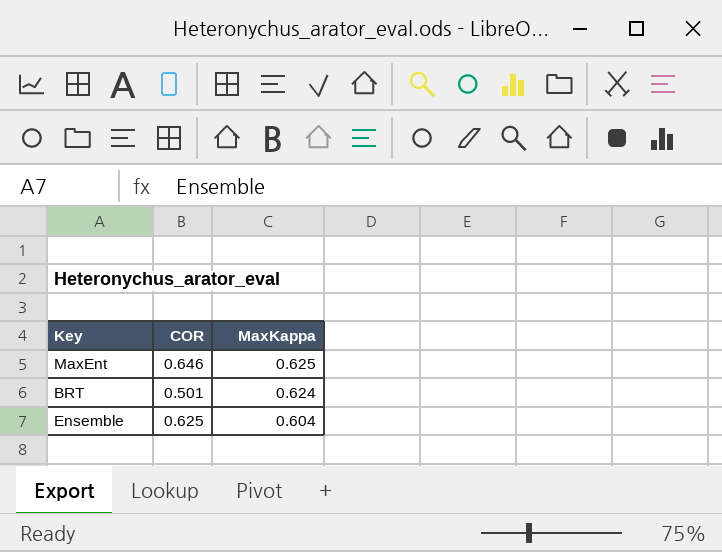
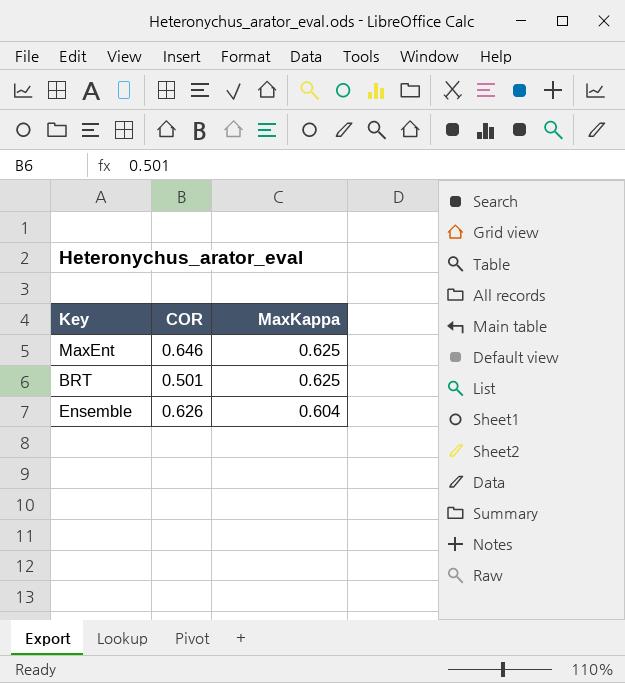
BRT | MaxKappa: 0.624 -> 0.625
Ensemble | COR: 0.625 -> 0.626

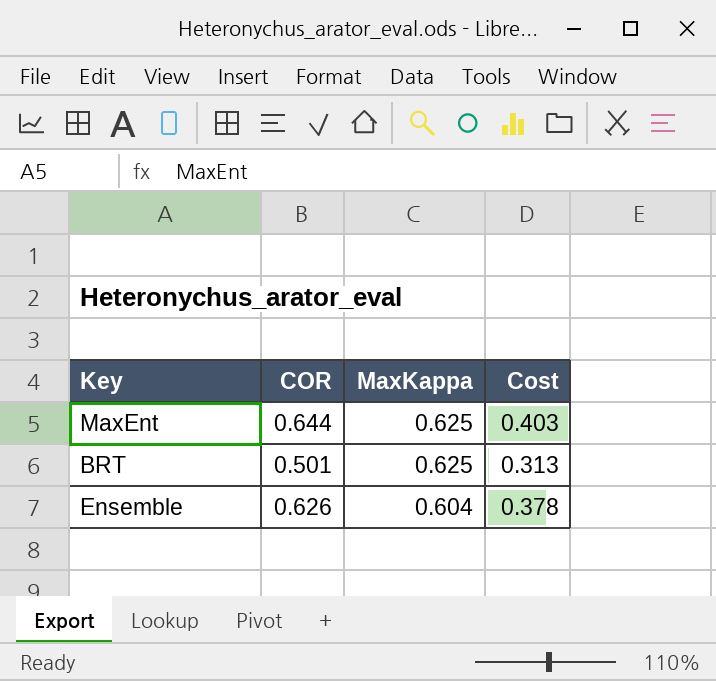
column Cost | formula: none -> [COR] * [MaxKappa]
MaxEnt | COR: 0.646 -> 0.644

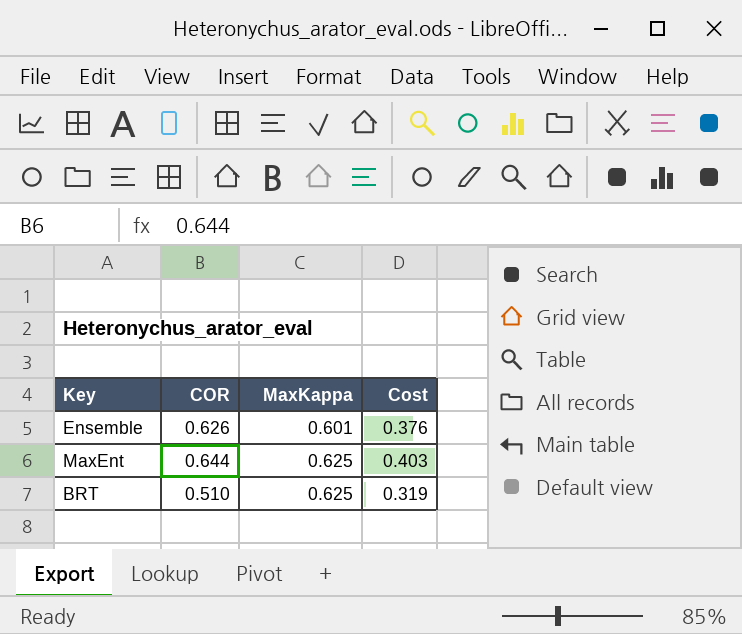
row order: MaxKappa descending -> MaxKappa ascending
Ensemble | MaxKappa: 0.604 -> 0.601
Ensemble | Cost: 0.378 -> 0.376
BRT | COR: 0.501 -> 0.510
BRT | Cost: 0.313 -> 0.319

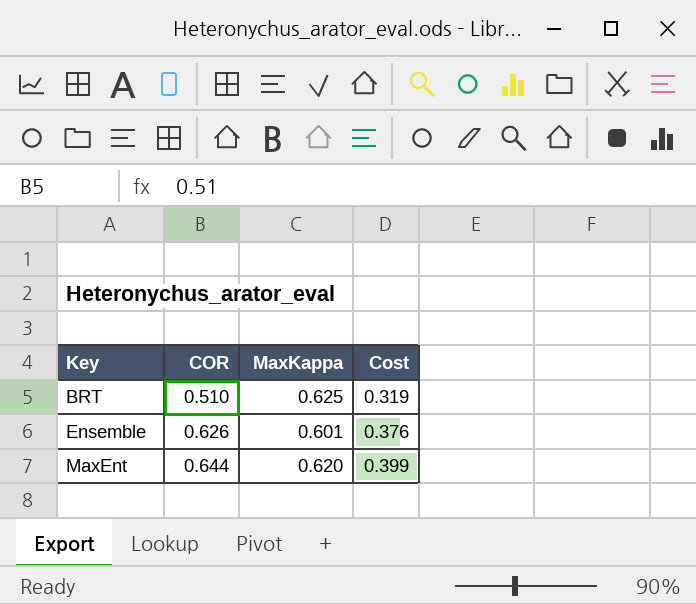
row order: MaxKappa ascending -> Key ascending
MaxEnt | MaxKappa: 0.625 -> 0.620
MaxEnt | Cost: 0.403 -> 0.399

